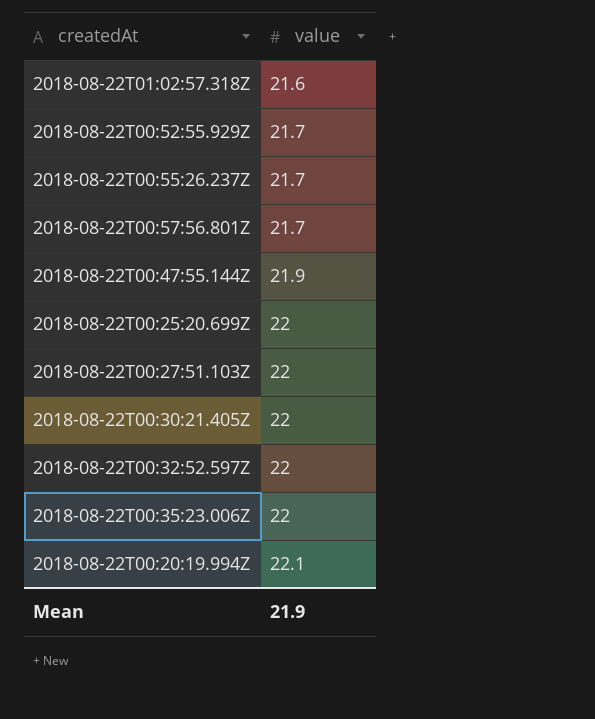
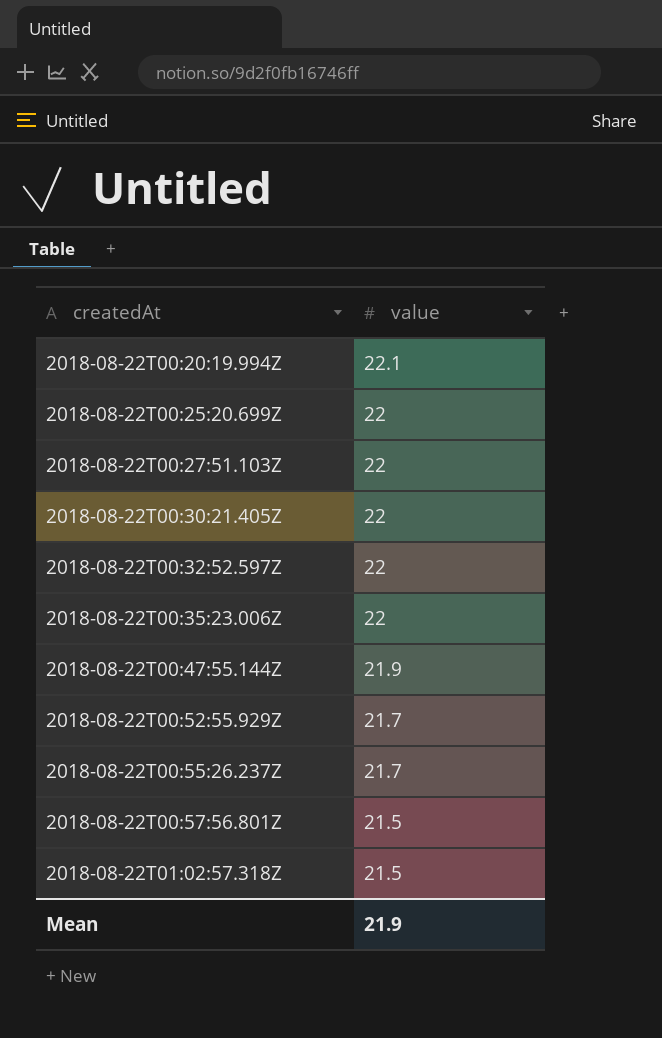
row order: value ascending -> createdAt ascending
2018-08-22T00:57:56.801Z | value: 21.7 -> 21.5
2018-08-22T01:02:57.318Z | value: 21.6 -> 21.5

